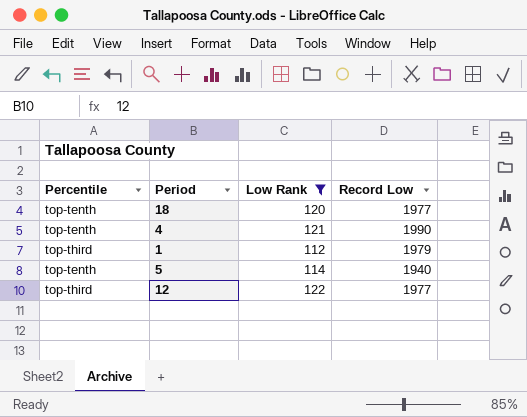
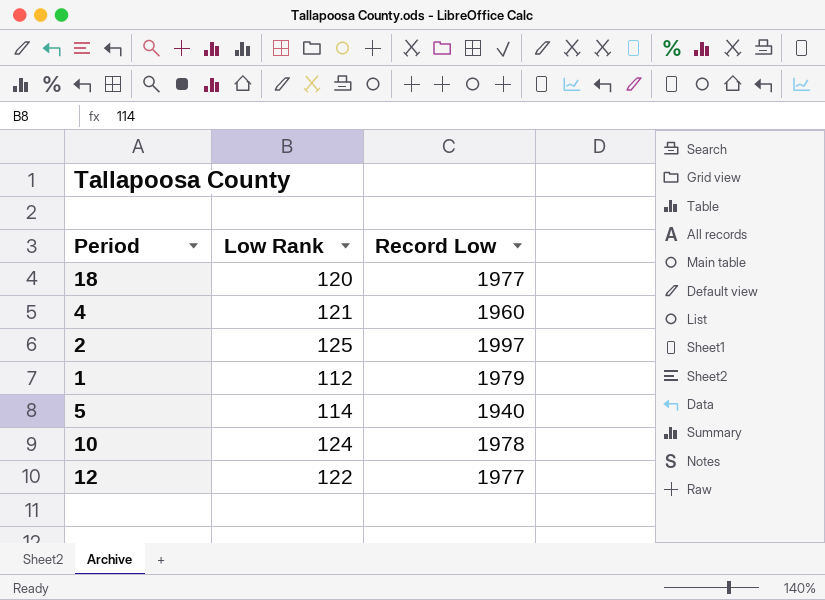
filter: Low Rank <= 122 -> none
column Percentile | position: 1 -> none
4 | Record Low: 1990 -> 1960

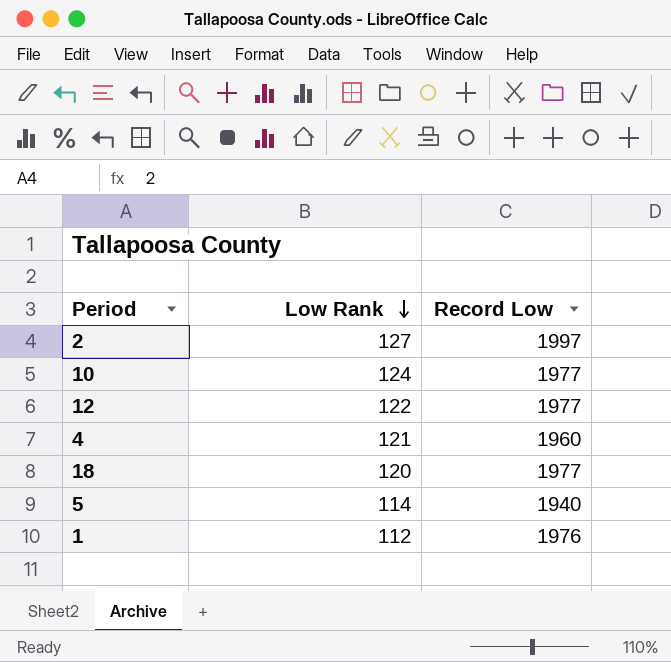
row order: none -> Low Rank descending
2 | Low Rank: 125 -> 127
10 | Record Low: 1978 -> 1977
1 | Record Low: 1979 -> 1976

